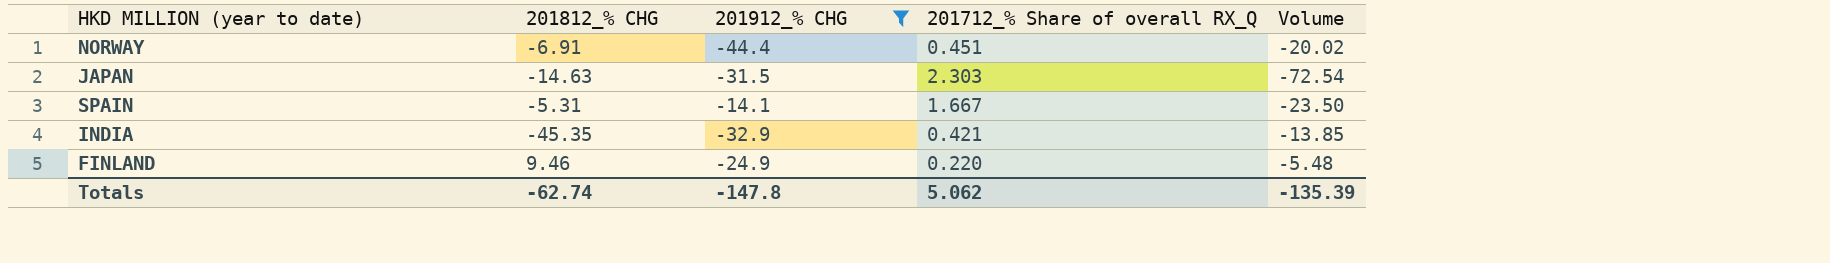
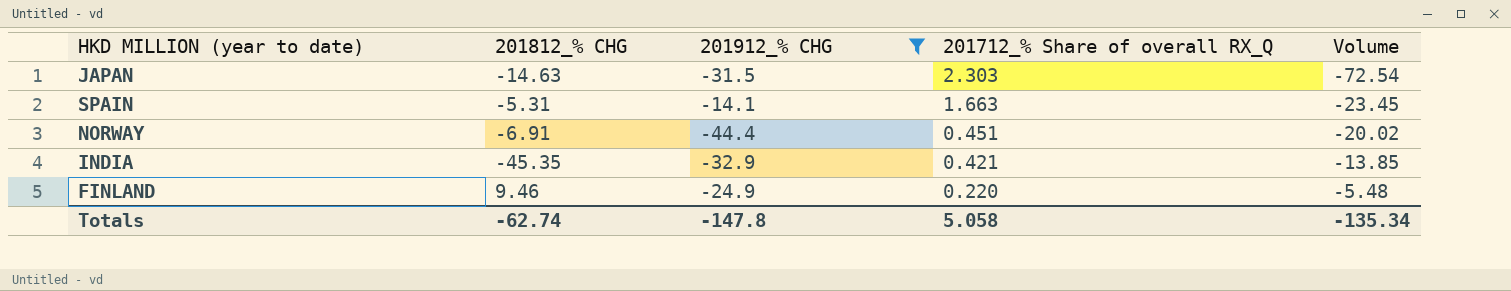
row order: none -> 201712_% Share of overall RX_Q descending
SPAIN | 201712_% Share of overall RX_Q: 1.667 -> 1.663
SPAIN | Volume: -23.50 -> -23.45
Totals | 201712_% Share of overall RX_Q: 5.062 -> 5.058
Totals | Volume: -135.39 -> -135.34

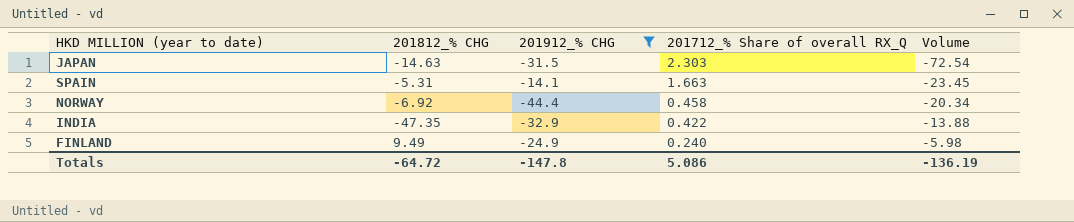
NORWAY | 201812_% CHG: -6.91 -> -6.92
NORWAY | 201712_% Share of overall RX_Q: 0.451 -> 0.458
NORWAY | Volume: -20.02 -> -20.34
INDIA | 201812_% CHG: -45.35 -> -47.35
INDIA | 201712_% Share of overall RX_Q: 0.421 -> 0.422
INDIA | Volume: -13.85 -> -13.88
FINLAND | 201812_% CHG: 9.46 -> 9.49
FINLAND | 201712_% Share of overall RX_Q: 0.220 -> 0.240
FINLAND | Volume: -5.48 -> -5.98
Totals | 201812_% CHG: -62.74 -> -64.72
Totals | 201712_% Share of overall RX_Q: 5.058 -> 5.086
Totals | Volume: -135.34 -> -136.19

